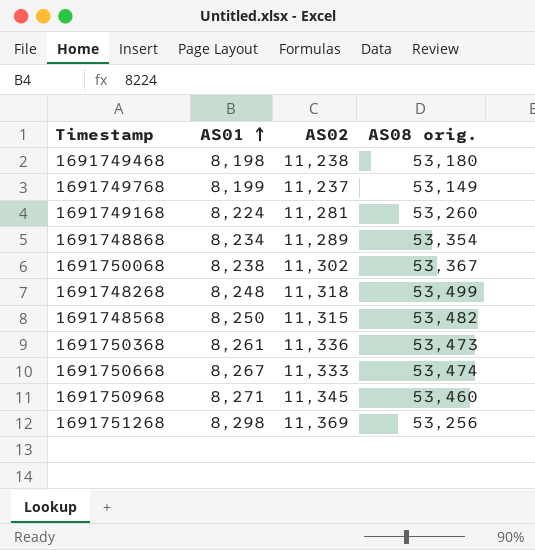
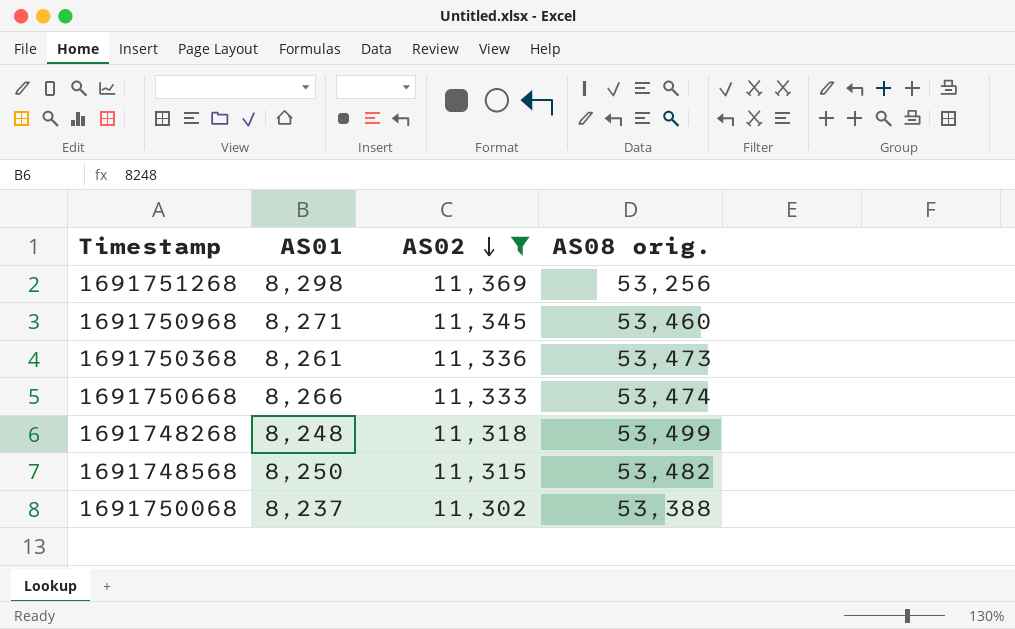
filter: none -> AS02 >= 11,302
row order: AS01 ascending -> AS02 descending
1691750668 | AS01: 8,267 -> 8,266
1691750068 | AS01: 8,238 -> 8,237
1691750068 | AS08 orig.: 53,367 -> 53,388

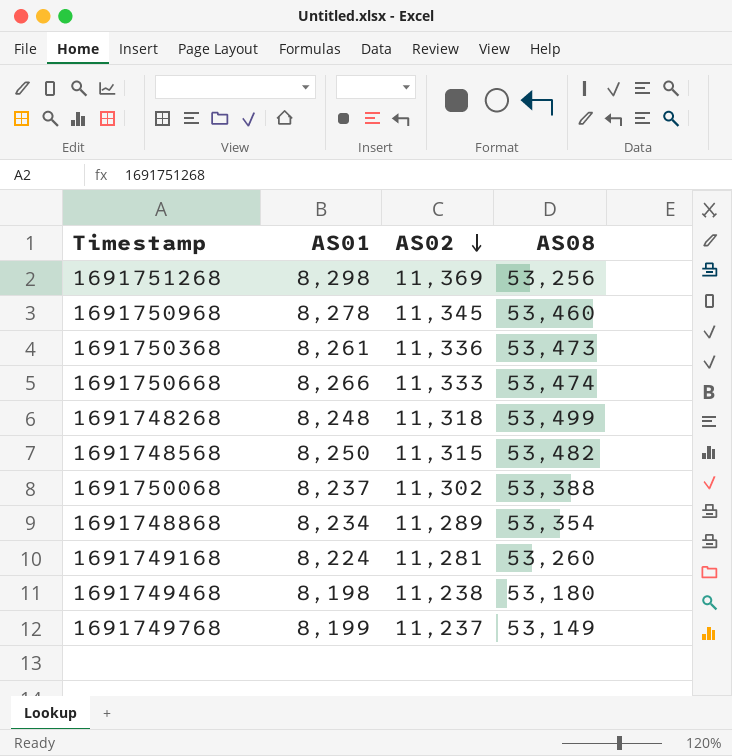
filter: AS02 >= 11,302 -> none
column name: AS08 orig. -> AS08
1691750968 | AS01: 8,271 -> 8,278

